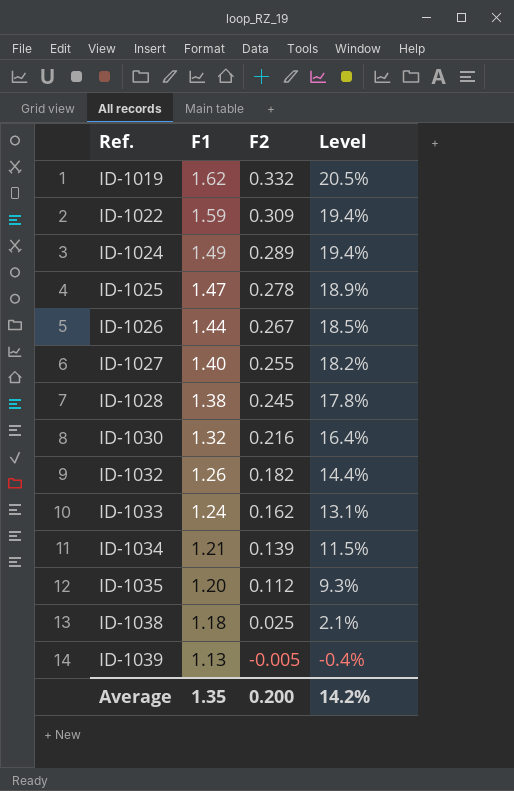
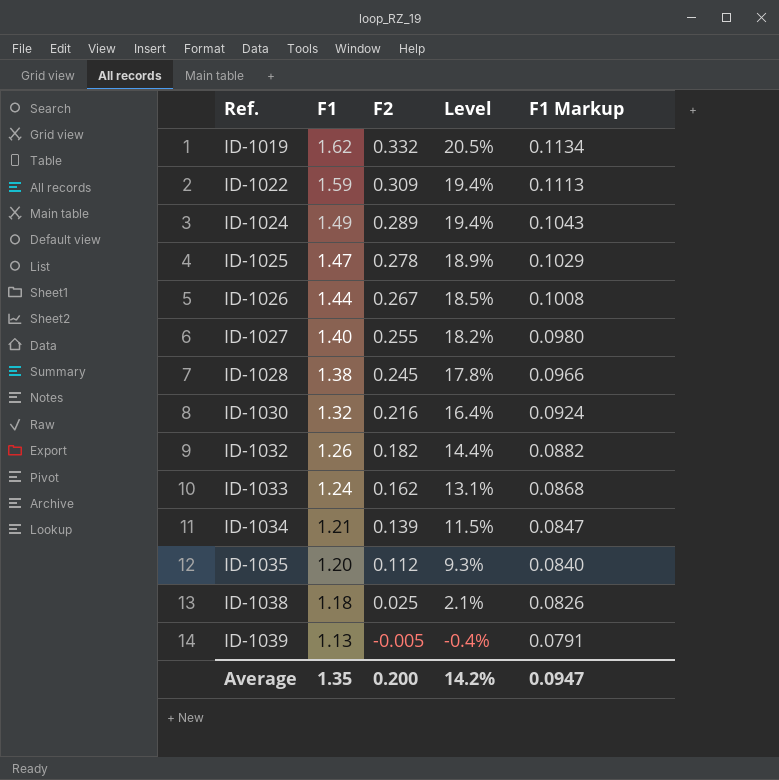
column F1 Markup | formula: none -> [F1] * 0.07

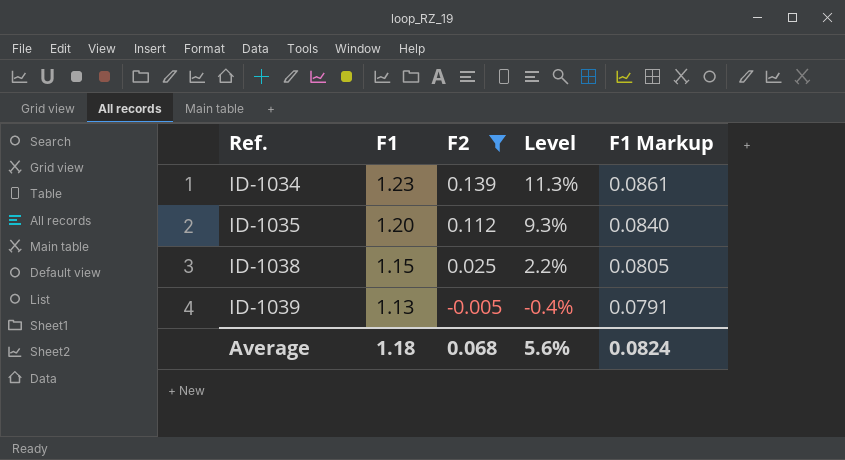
filter: none -> F2 <= 0.139
ID-1034 | F1: 1.21 -> 1.23
ID-1034 | Level: 11.5% -> 11.3%
ID-1034 | F1 Markup: 0.0847 -> 0.0861
ID-1038 | F1: 1.18 -> 1.15
ID-1038 | Level: 2.1% -> 2.2%
ID-1038 | F1 Markup: 0.0826 -> 0.0805
Average | F1: 1.35 -> 1.18
Average | F2: 0.200 -> 0.068
Average | Level: 14.2% -> 5.6%
Average | F1 Markup: 0.0947 -> 0.0824

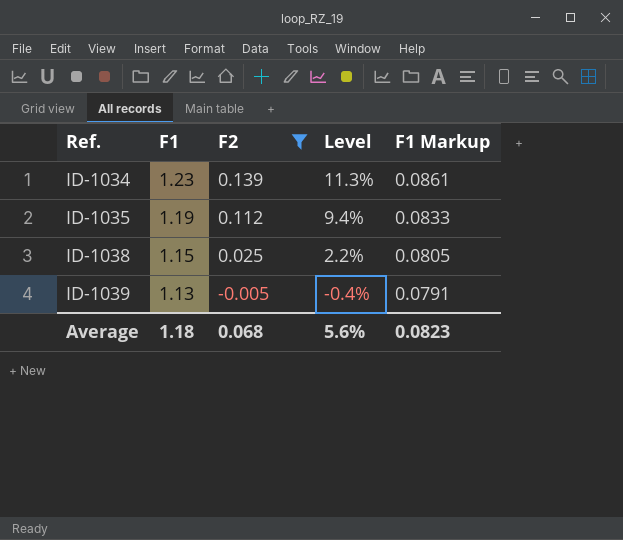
ID-1035 | F1: 1.20 -> 1.19
ID-1035 | Level: 9.3% -> 9.4%
ID-1035 | F1 Markup: 0.0840 -> 0.0833
Average | F1 Markup: 0.0824 -> 0.0823

